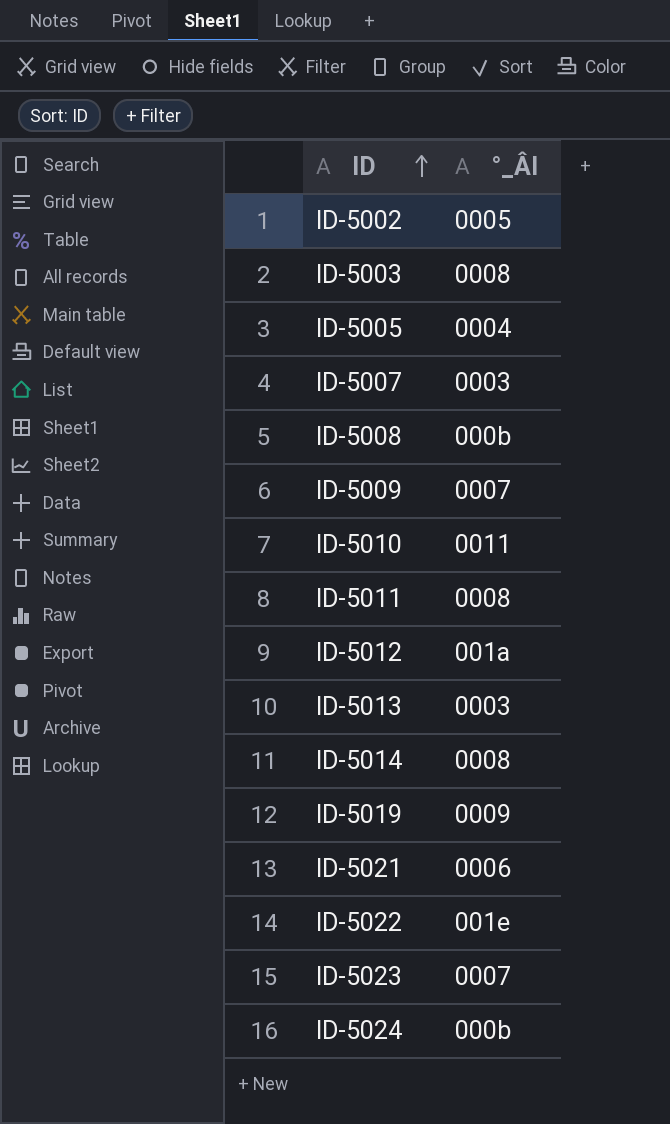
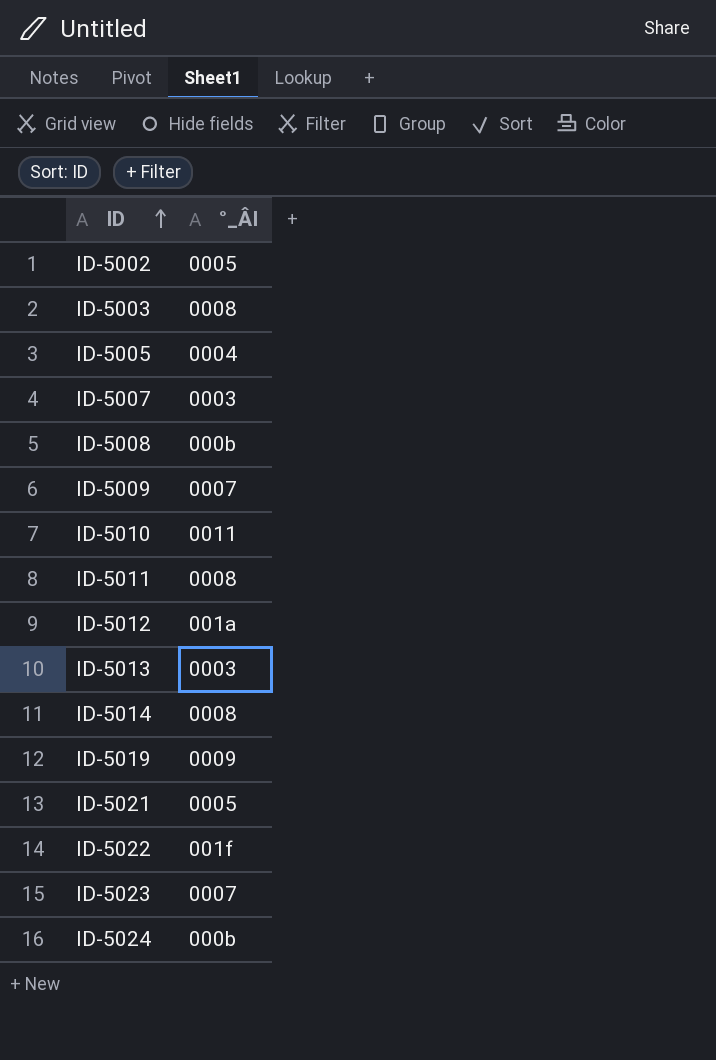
ID-5021 | °_ÂI: 0006 -> 0005
ID-5022 | °_ÂI: 001e -> 001f

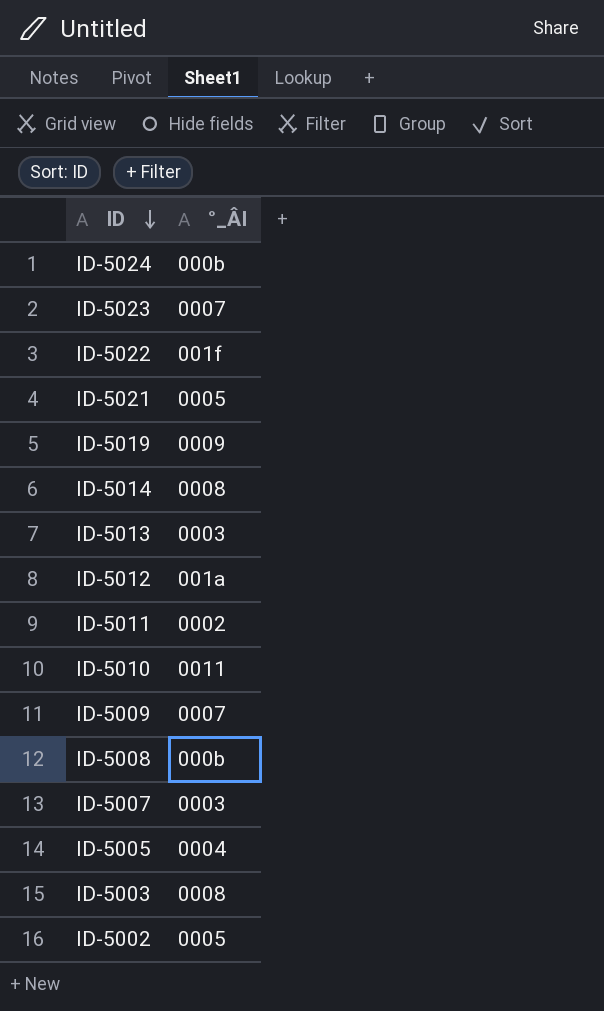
row order: ID ascending -> ID descending
ID-5011 | °_ÂI: 0008 -> 0002

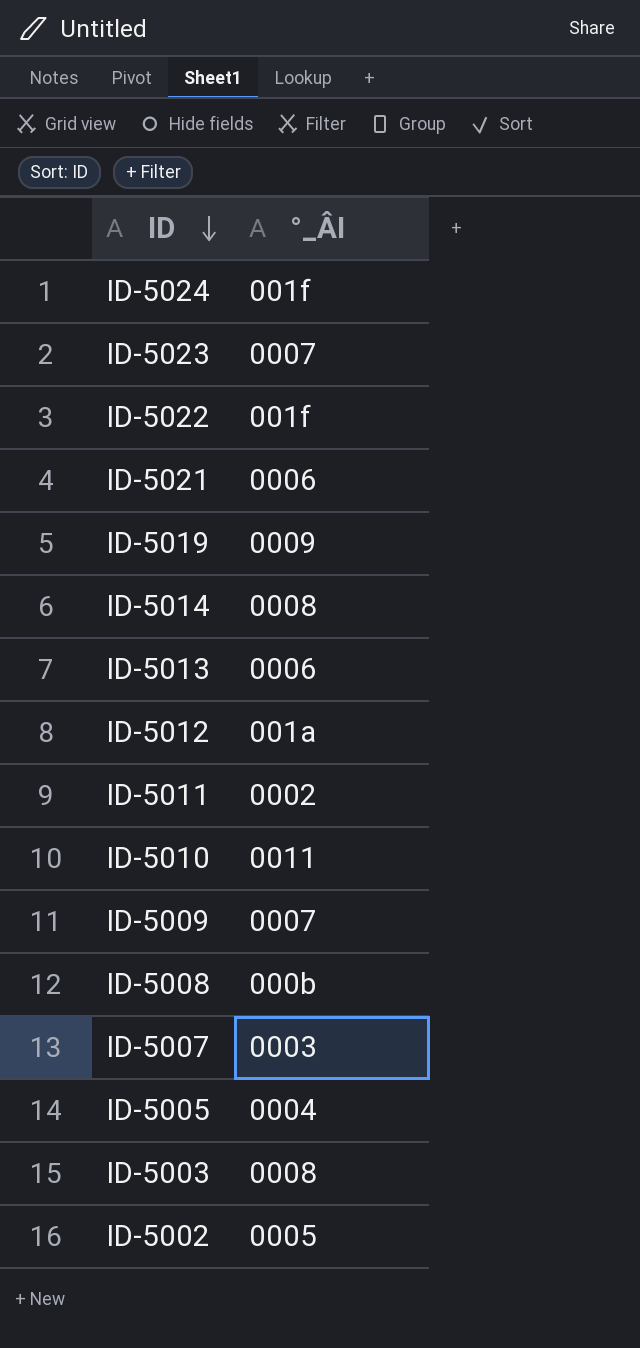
ID-5024 | °_ÂI: 000b -> 001f
ID-5021 | °_ÂI: 0005 -> 0006
ID-5013 | °_ÂI: 0003 -> 0006

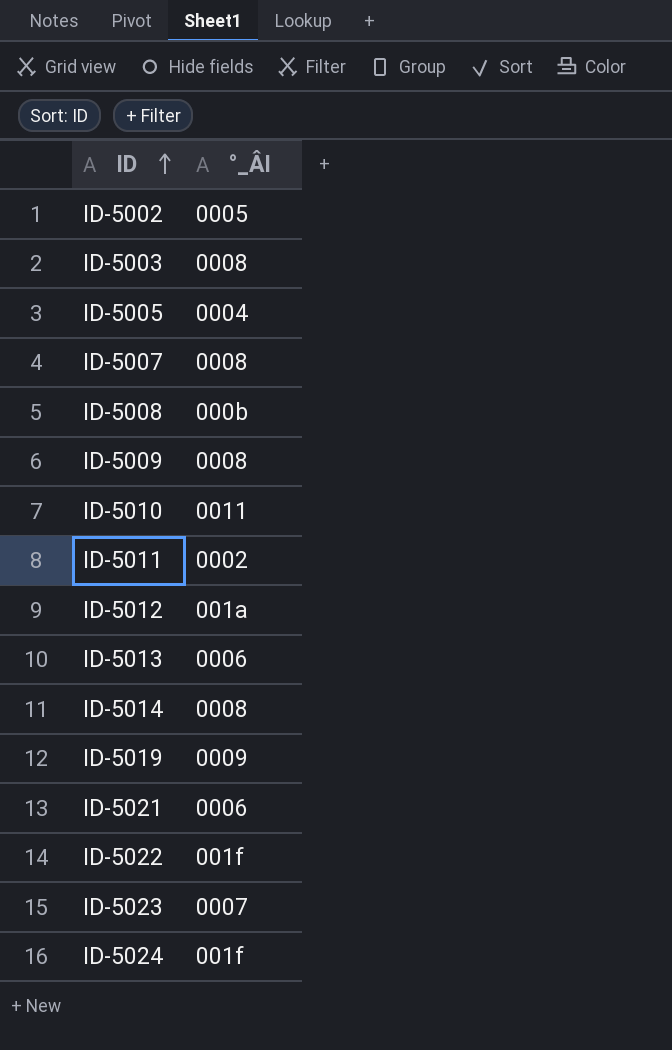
row order: ID descending -> ID ascending
ID-5007 | °_ÂI: 0003 -> 0008
ID-5009 | °_ÂI: 0007 -> 0008

